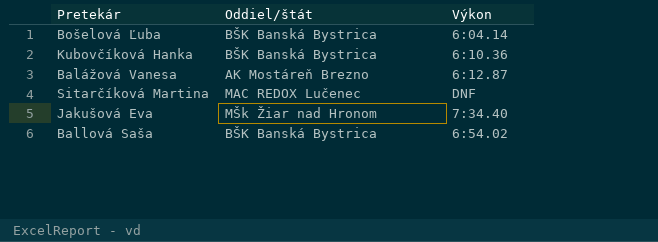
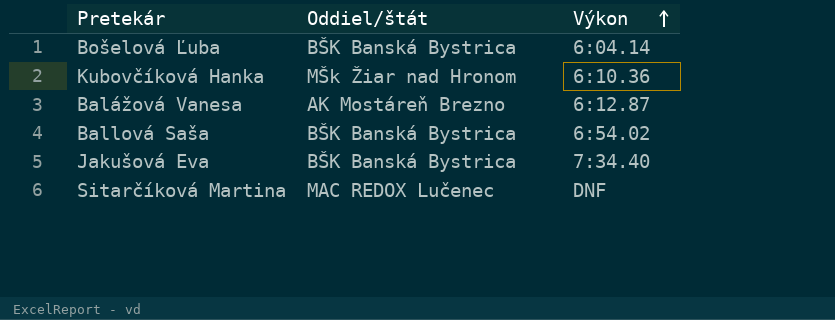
row order: none -> Výkon ascending
Kubovčíková Hanka | Oddiel/štát: BŠK Banská Bystrica -> MŠk Žiar nad Hronom
Jakušová Eva | Oddiel/štát: MŠk Žiar nad Hronom -> BŠK Banská Bystrica

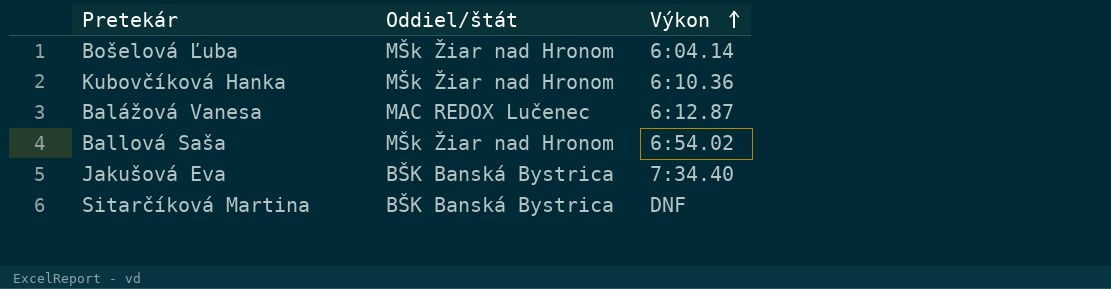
Bošelová Ľuba | Oddiel/štát: BŠK Banská Bystrica -> MŠk Žiar nad Hronom
Balážová Vanesa | Oddiel/štát: AK Mostáreň Brezno -> MAC REDOX Lučenec
Ballová Saša | Oddiel/štát: BŠK Banská Bystrica -> MŠk Žiar nad Hronom
Sitarčíková Martina | Oddiel/štát: MAC REDOX Lučenec -> BŠK Banská Bystrica

